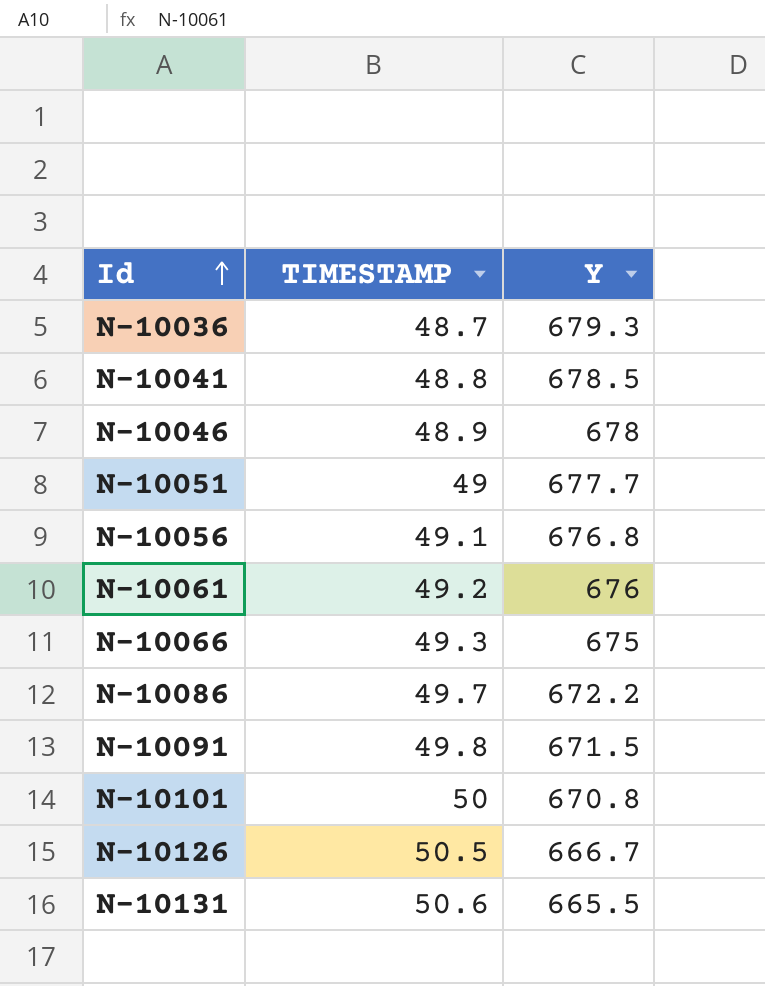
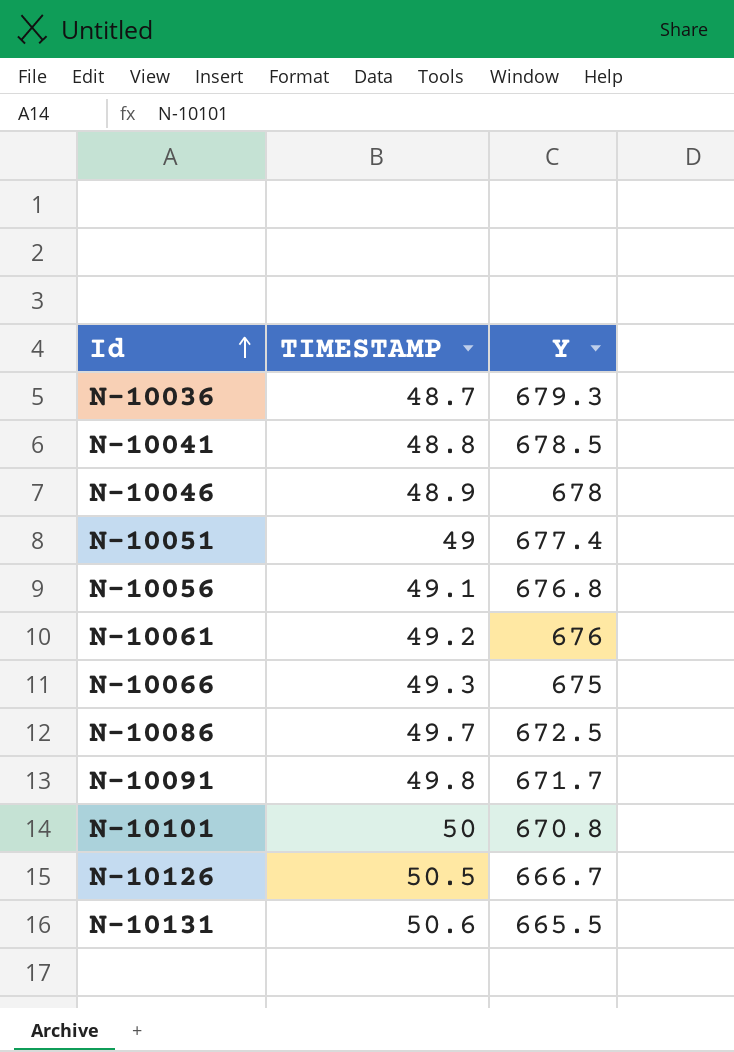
N-10051 | Y: 677.7 -> 677.4
N-10086 | Y: 672.2 -> 672.5
N-10091 | Y: 671.5 -> 671.7

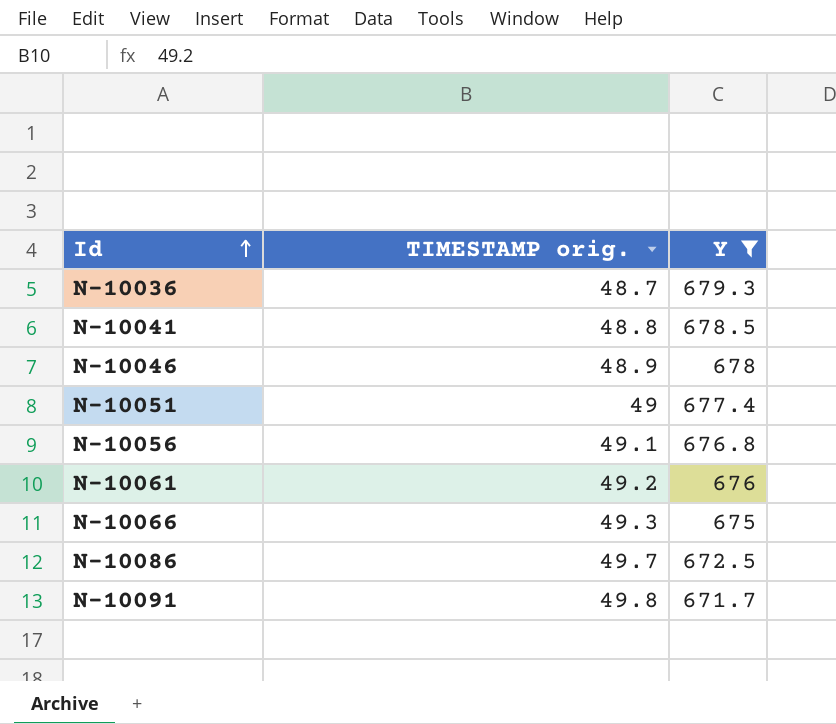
filter: none -> Y >= 671.7
column name: TIMESTAMP -> TIMESTAMP orig.

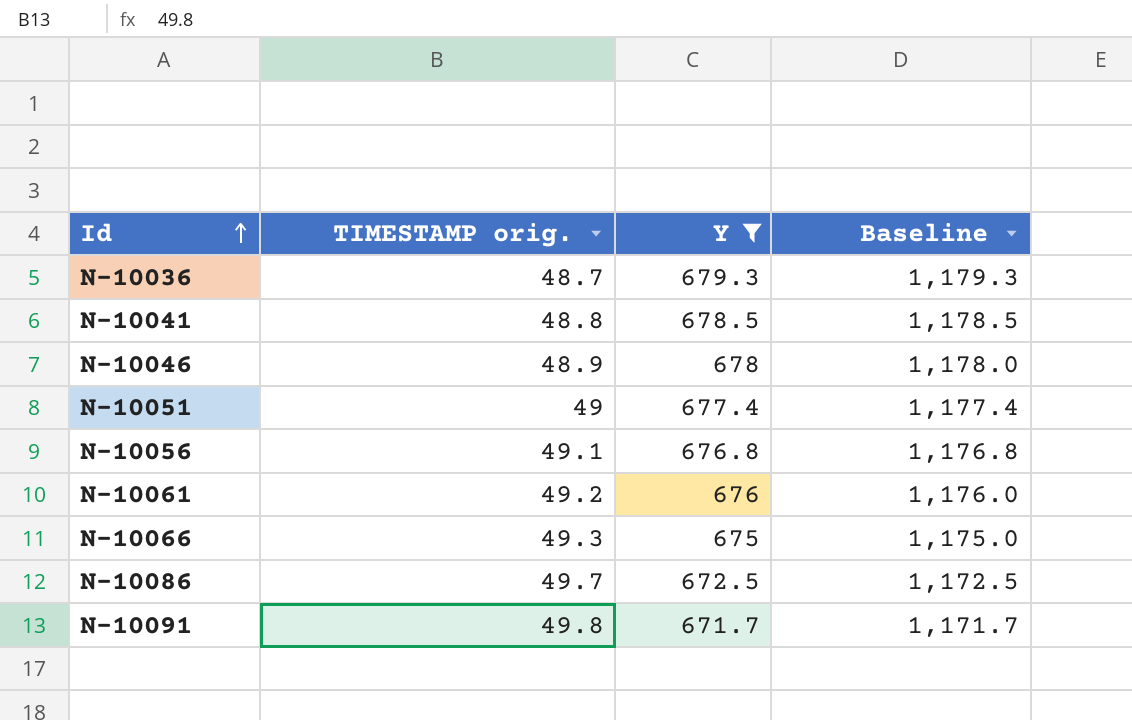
column Baseline | formula: none -> [Y] + 500

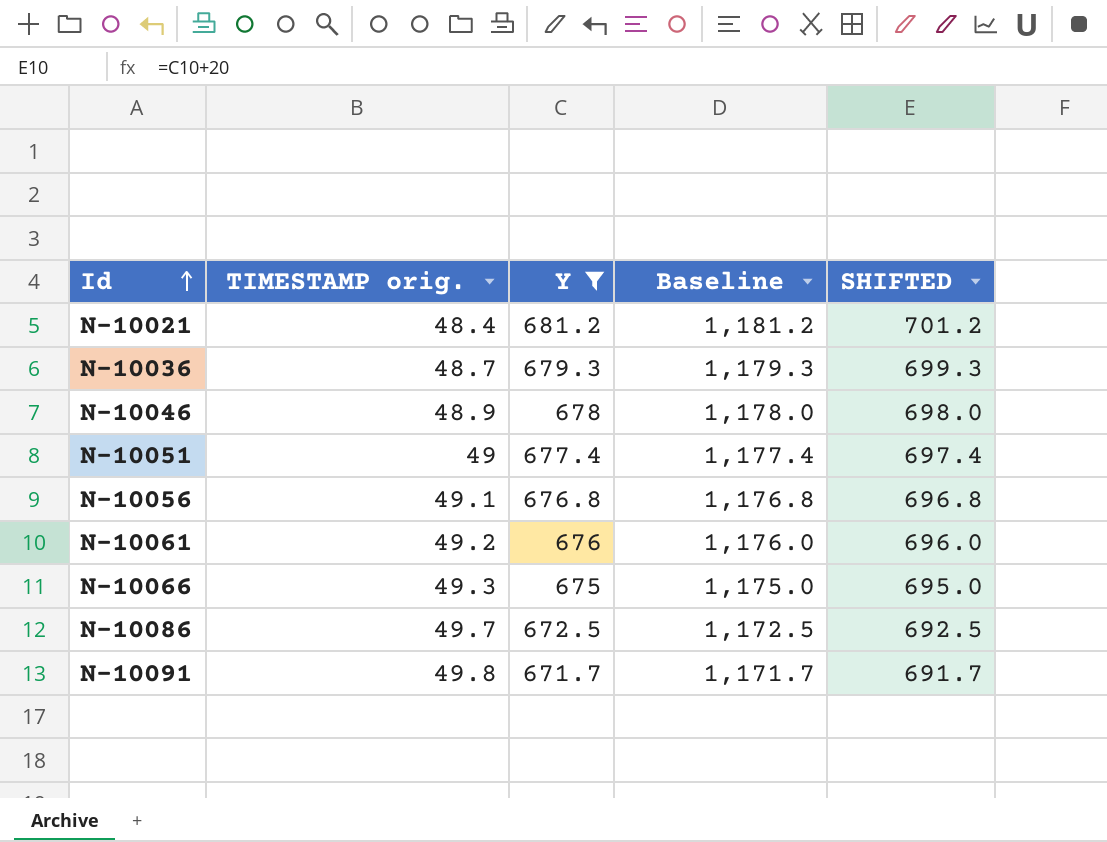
column SHIFTED | formula: none -> [Y] + 20
row N-10041: 48.8 | 678.5 | 1,178.5 -> none
row N-10021: none -> 48.4 | 681.2 | 1,181.2 | 701.2

